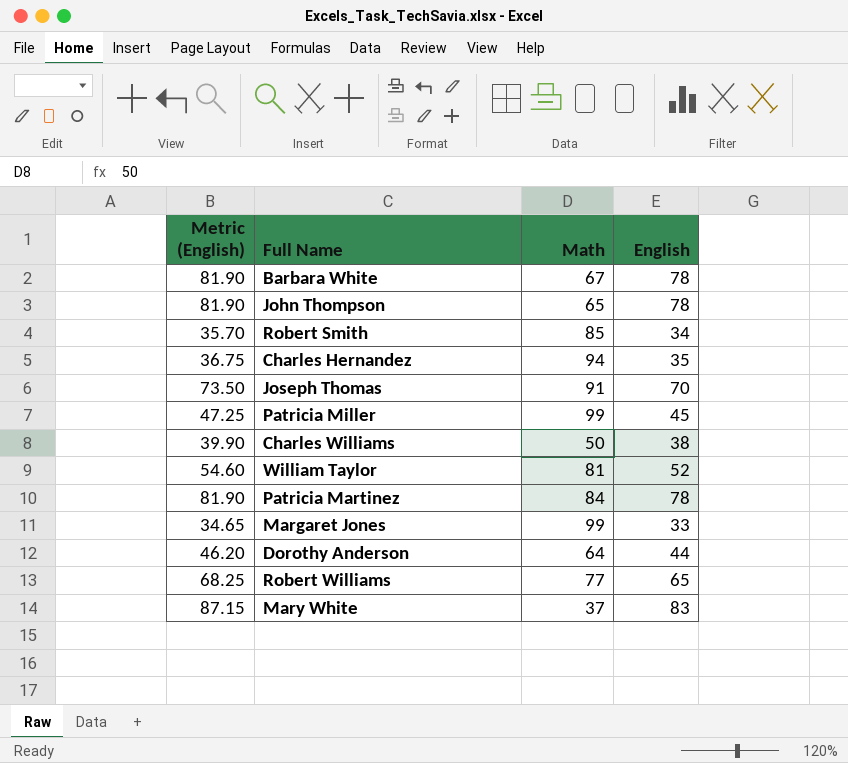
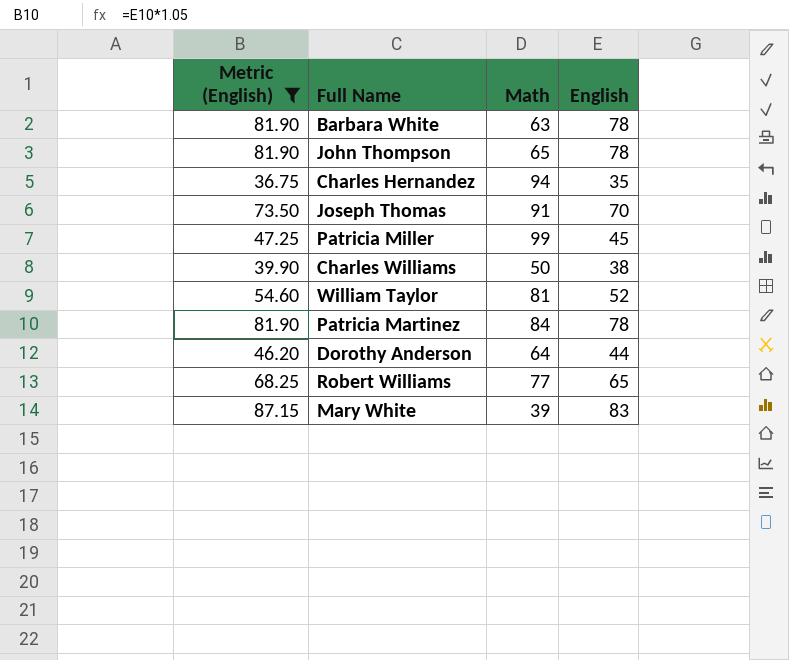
filter: none -> Metric (English) >= 36.75
Barbara White | Math: 67 -> 63
Mary White | Math: 37 -> 39

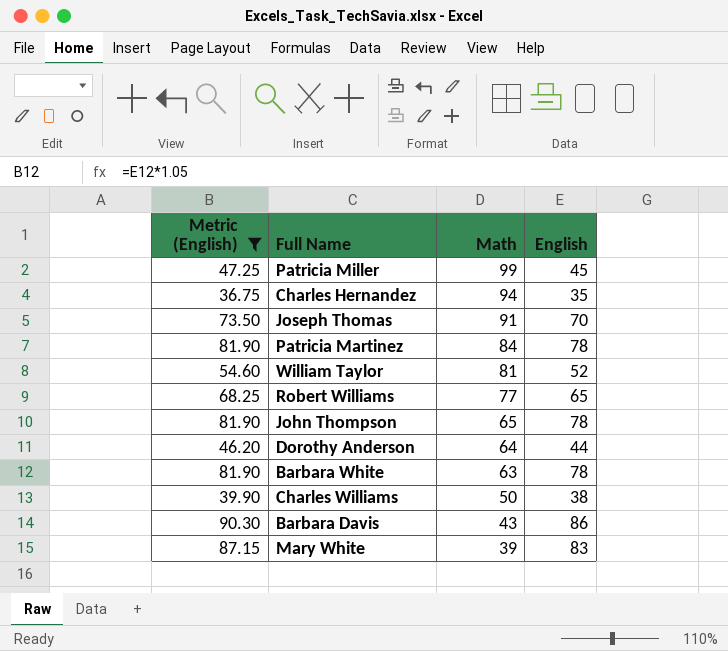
row order: none -> Math descending
row Barbara Davis: none -> 90.30 | 43 | 86

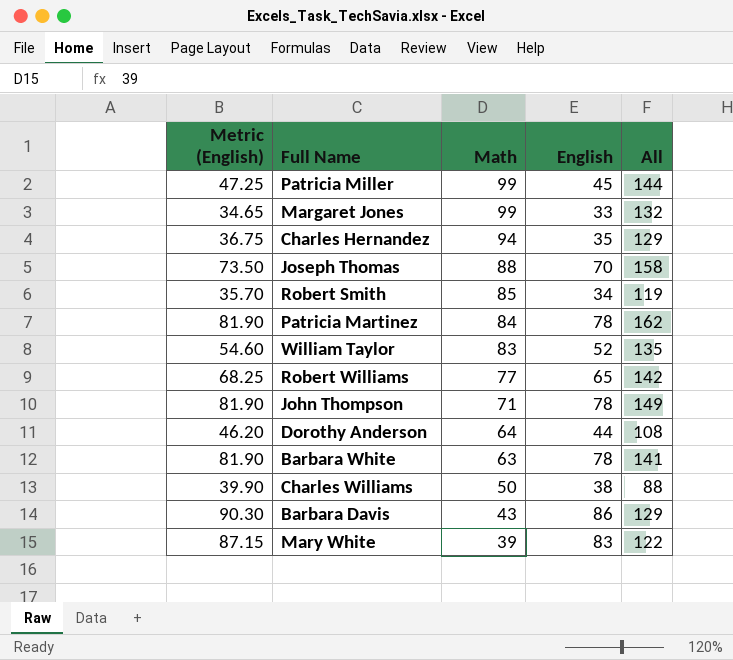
filter: Metric (English) >= 36.75 -> none
column All | formula: none -> [Math] + [English]
Joseph Thomas | Math: 91 -> 88
William Taylor | Math: 81 -> 83
John Thompson | Math: 65 -> 71

